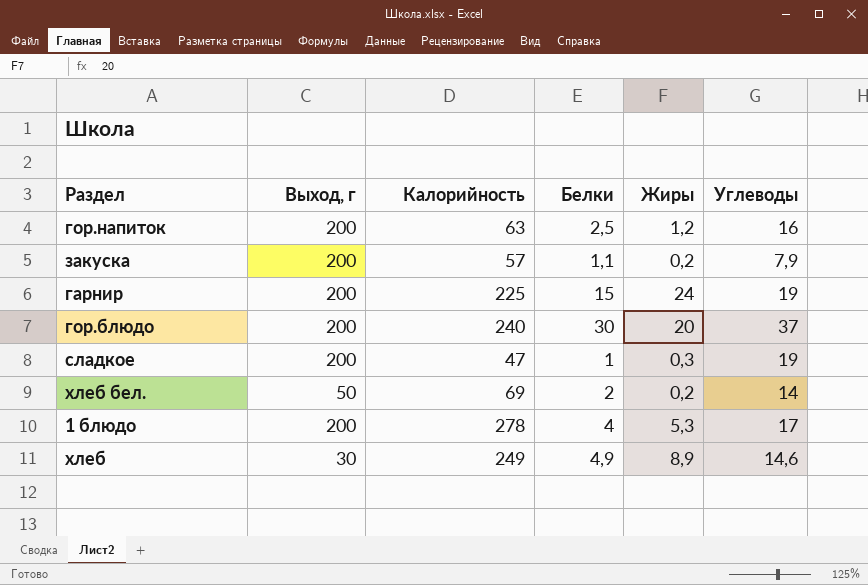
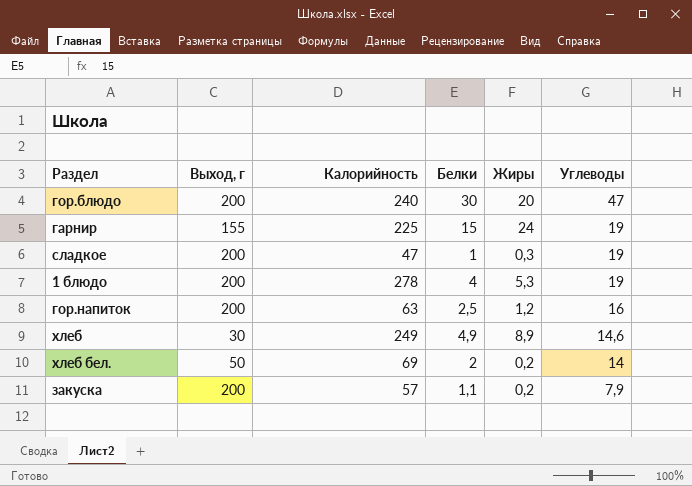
row order: none -> Углеводы descending
гор.блюдо | Углеводы: 37 -> 47
гарнир | Выход, г: 200 -> 155
1 блюдо | Углеводы: 17 -> 19

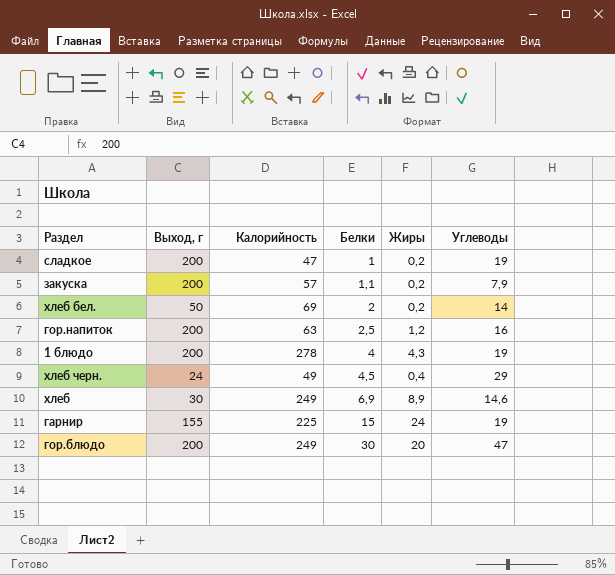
row order: Углеводы descending -> Белки ascending
сладкое | Жиры: 0,3 -> 0,2
1 блюдо | Жиры: 5,3 -> 4,3
row хлеб черн.: none -> 24 | 49 | 4,5 | 0,4 | 29
хлеб | Белки: 4,9 -> 6,9
гор.блюдо | Калорийность: 240 -> 249

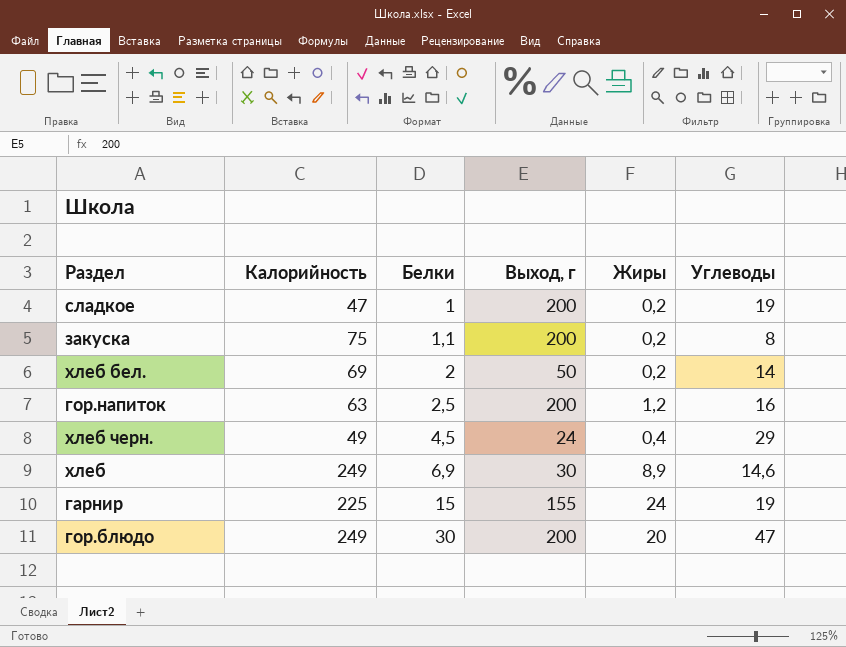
column Выход, г | position: 2 -> 4
row 1 блюдо: 200 | 278 | 4 | 4,3 | 19 -> none
закуска | Калорийность: 57 -> 75
закуска | Углеводы: 7,9 -> 8

